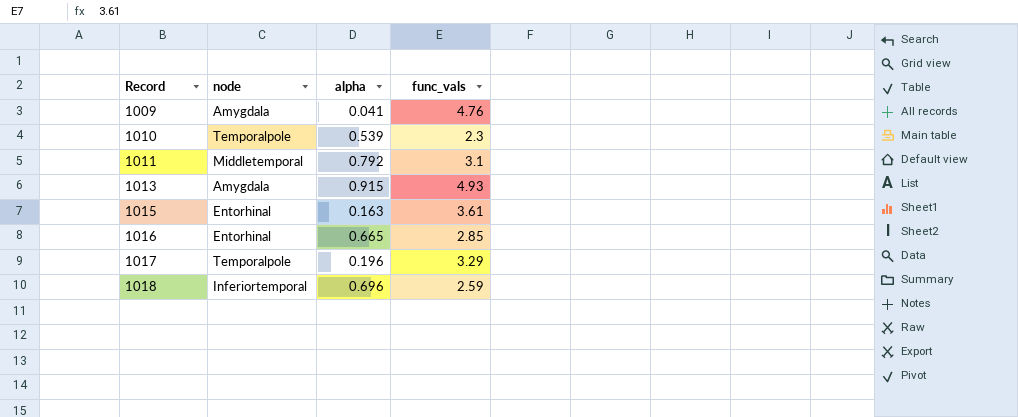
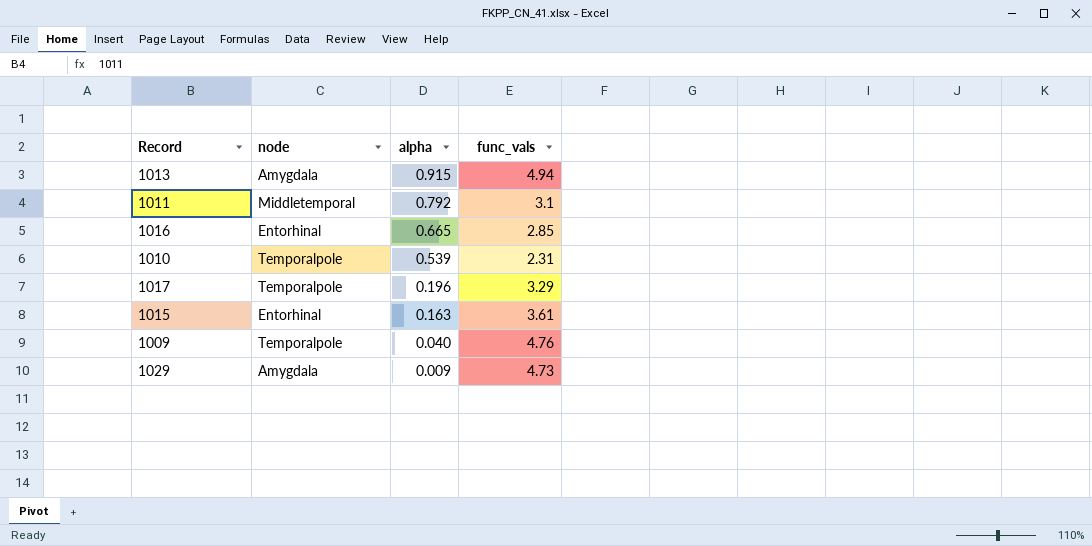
row order: Record ascending -> alpha descending
row 1018: Inferiortemporal | 0.696 | 2.59 -> none
1013 | func_vals: 4.93 -> 4.94
1010 | func_vals: 2.3 -> 2.31
1009 | node: Amygdala -> Temporalpole
1009 | alpha: 0.041 -> 0.040
row 1029: none -> Amygdala | 0.009 | 4.73

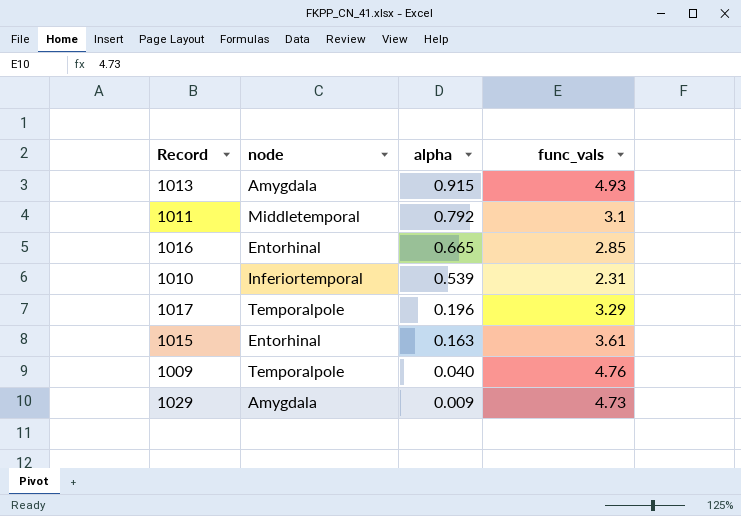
1013 | func_vals: 4.94 -> 4.93
1010 | node: Temporalpole -> Inferiortemporal

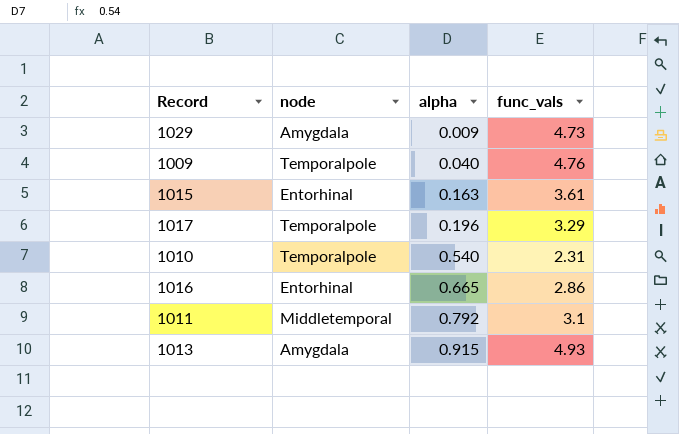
row order: alpha descending -> alpha ascending
1010 | node: Inferiortemporal -> Temporalpole
1010 | alpha: 0.539 -> 0.540
1016 | func_vals: 2.85 -> 2.86

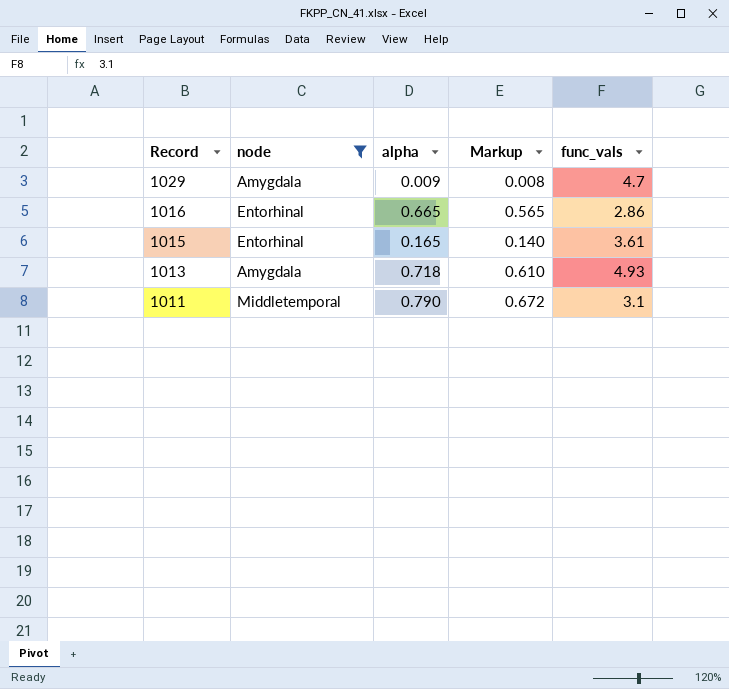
filter: none -> node != Temporalpole
row order: alpha ascending -> Record descending
column Markup | formula: none -> [alpha] * 0.85
1029 | func_vals: 4.73 -> 4.7
1015 | alpha: 0.163 -> 0.165
1013 | alpha: 0.915 -> 0.718
1011 | alpha: 0.792 -> 0.790

